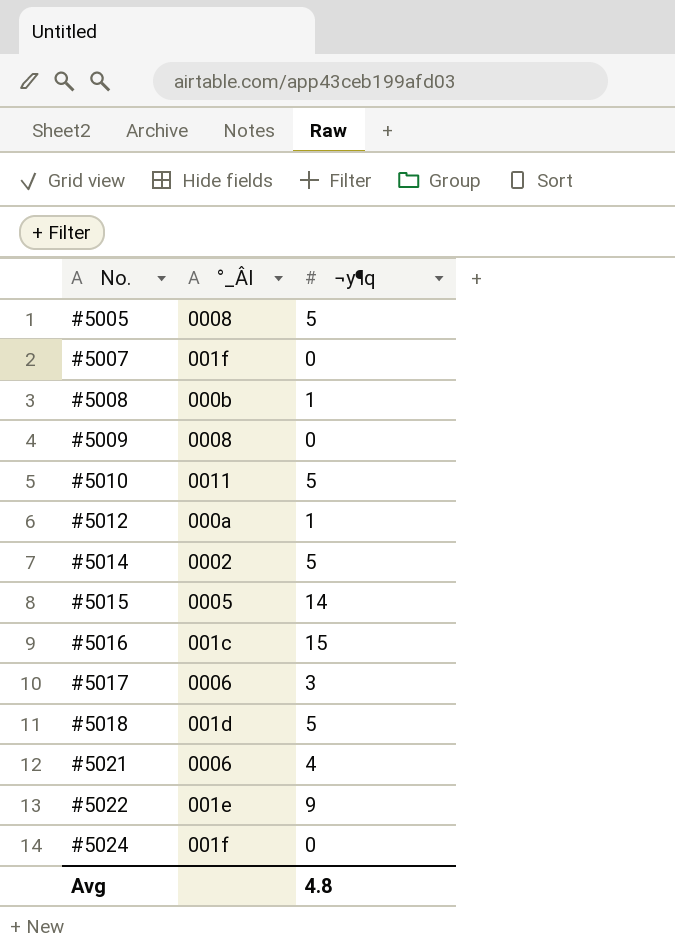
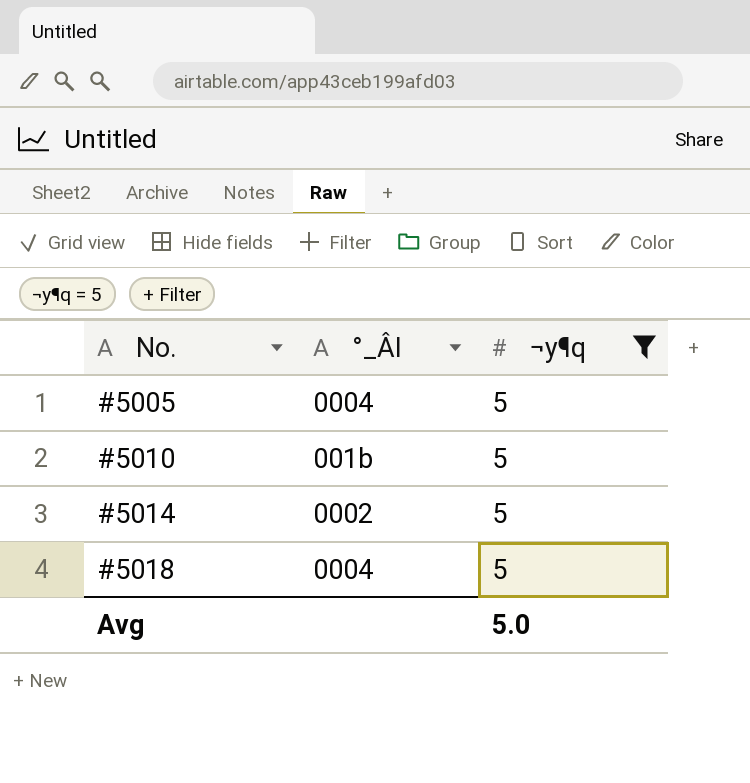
filter: none -> ¬y¶q = 5
#5005 | °_ÂI: 0008 -> 0004
#5010 | °_ÂI: 0011 -> 001b
#5018 | °_ÂI: 001d -> 0004
Avg | ¬y¶q: 4.8 -> 5.0

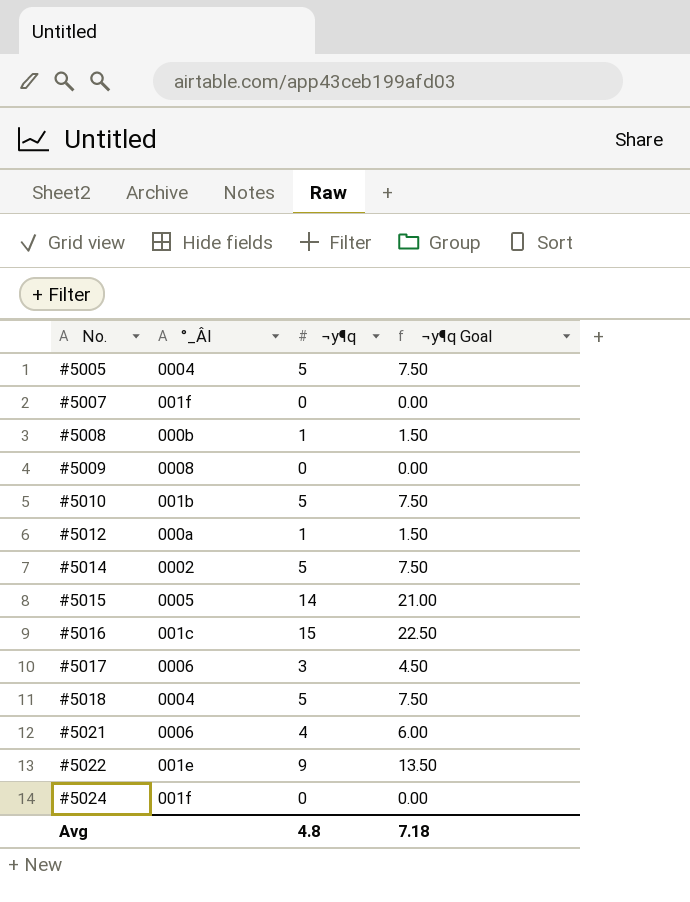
filter: ¬y¶q = 5 -> none
column ¬y¶q Goal | formula: none -> [¬y¶q] * 1.5
Avg | ¬y¶q: 5.0 -> 4.8

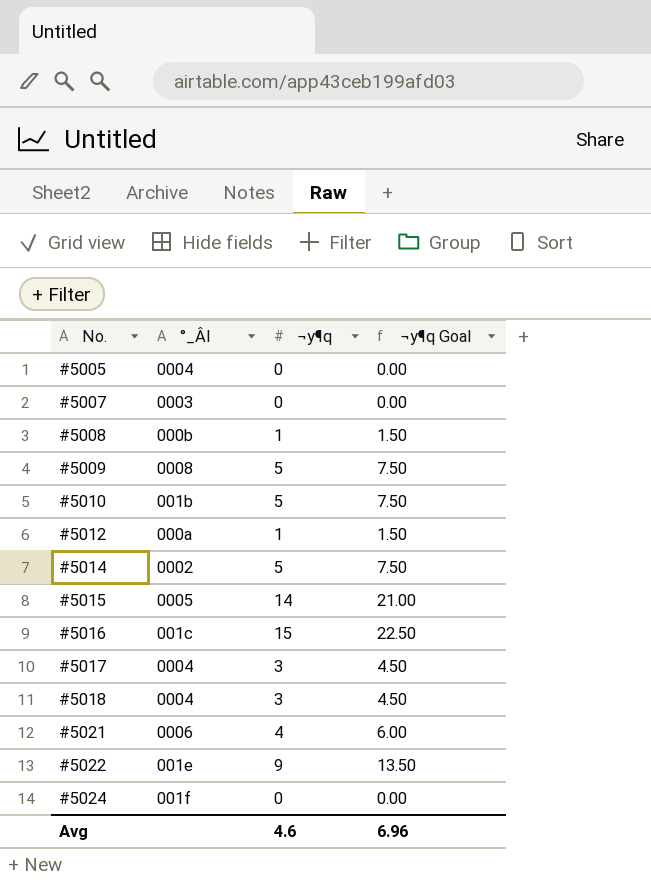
#5005 | ¬y¶q: 5 -> 0
#5005 | ¬y¶q Goal: 7.50 -> 0.00
#5007 | °_ÂI: 001f -> 0003
#5009 | ¬y¶q: 0 -> 5
#5009 | ¬y¶q Goal: 0.00 -> 7.50
#5017 | °_ÂI: 0006 -> 0004
#5018 | ¬y¶q: 5 -> 3
#5018 | ¬y¶q Goal: 7.50 -> 4.50
Avg | ¬y¶q: 4.8 -> 4.6
Avg | ¬y¶q Goal: 7.18 -> 6.96

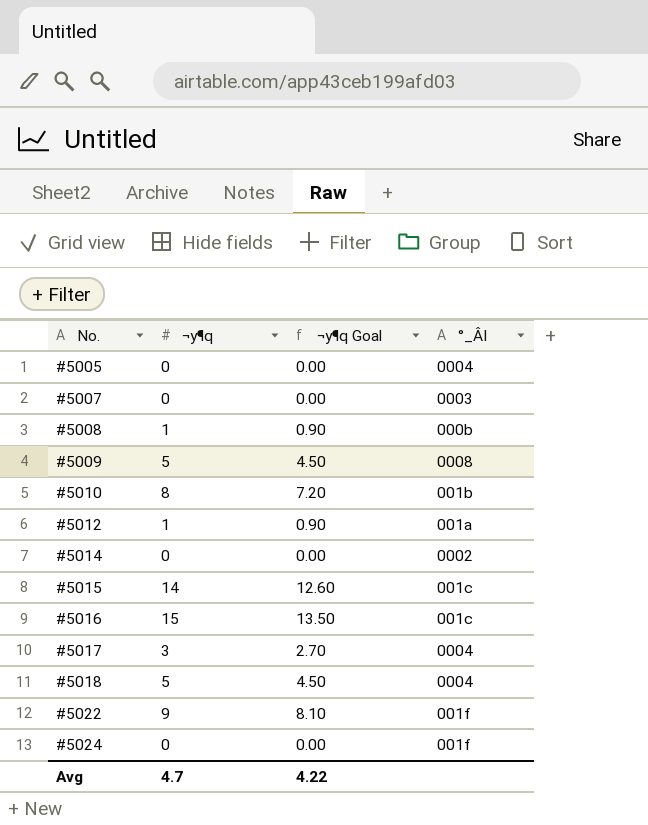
column ¬y¶q Goal | formula: [¬y¶q] * 1.5 -> [¬y¶q] * 0.9
column °_ÂI | position: 2 -> 4
row #5021: 0006 | 4 | 6.00 -> none
#5010 | ¬y¶q: 5 -> 8
#5012 | °_ÂI: 000a -> 001a
#5014 | ¬y¶q: 5 -> 0
#5015 | °_ÂI: 0005 -> 001c
#5018 | ¬y¶q: 3 -> 5
#5022 | °_ÂI: 001e -> 001f
Avg | ¬y¶q: 4.6 -> 4.7
Avg | ¬y¶q Goal: 6.96 -> 4.22

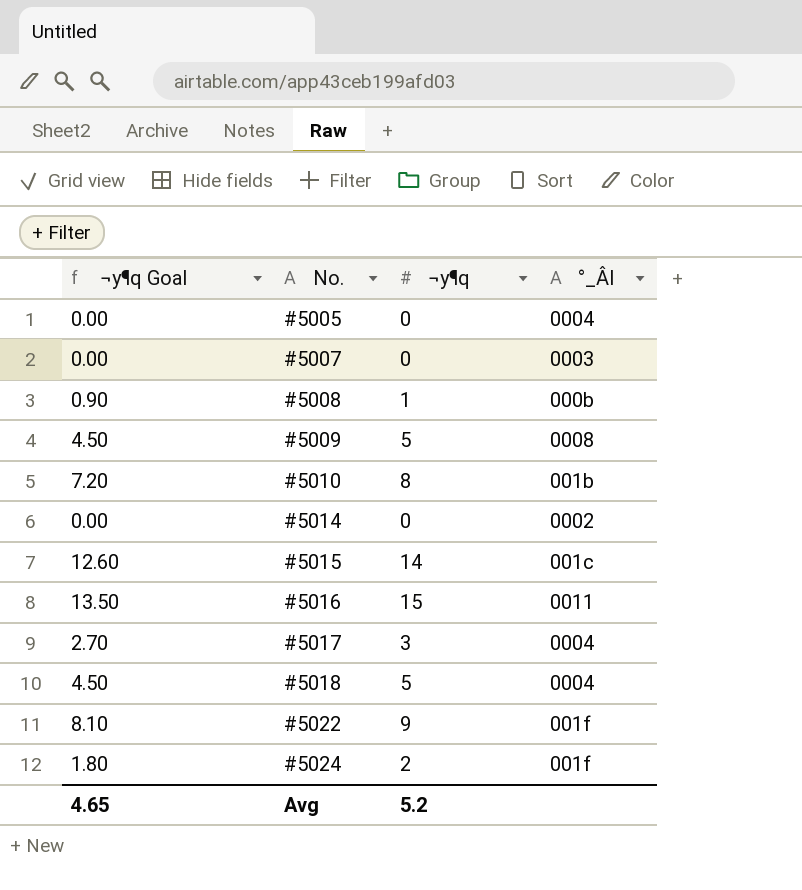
column ¬y¶q Goal | position: 3 -> 1
row #5012: 1 | 0.90 | 001a -> none
#5016 | °_ÂI: 001c -> 0011
#5024 | ¬y¶q Goal: 0.00 -> 1.80
#5024 | ¬y¶q: 0 -> 2
Avg | ¬y¶q Goal: 4.22 -> 4.65
Avg | ¬y¶q: 4.7 -> 5.2

